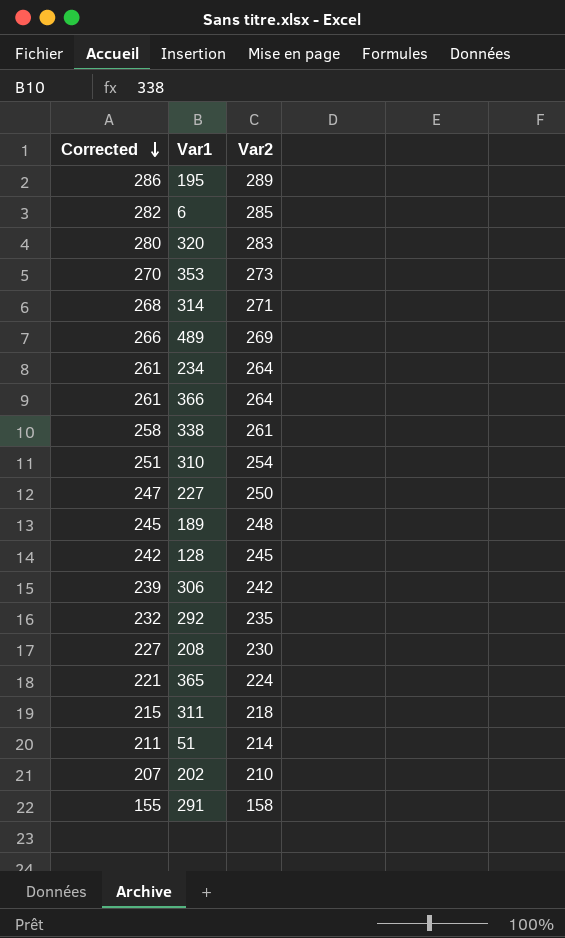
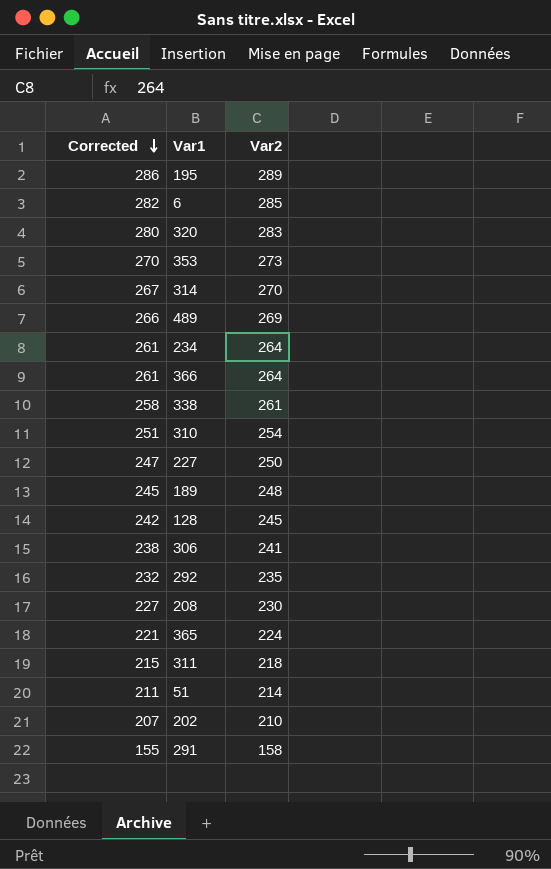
314 | Corrected: 268 -> 267
314 | Var2: 271 -> 270
306 | Corrected: 239 -> 238
306 | Var2: 242 -> 241

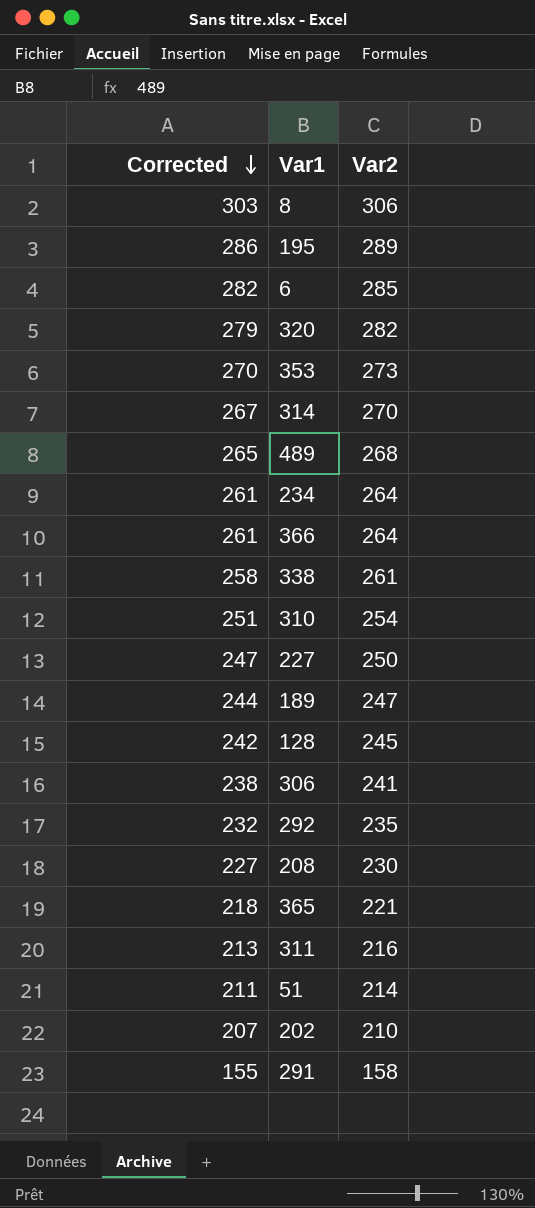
row 8: none -> 303 | 306
320 | Corrected: 280 -> 279
320 | Var2: 283 -> 282
489 | Corrected: 266 -> 265
489 | Var2: 269 -> 268
189 | Corrected: 245 -> 244
189 | Var2: 248 -> 247
365 | Corrected: 221 -> 218
365 | Var2: 224 -> 221
311 | Corrected: 215 -> 213
311 | Var2: 218 -> 216

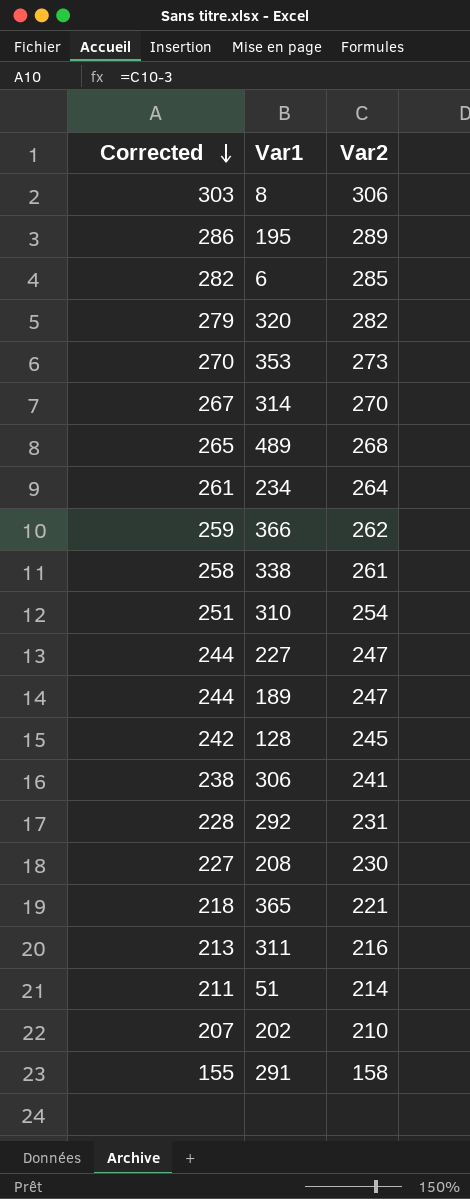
366 | Corrected: 261 -> 259
366 | Var2: 264 -> 262
227 | Corrected: 247 -> 244
227 | Var2: 250 -> 247
292 | Corrected: 232 -> 228
292 | Var2: 235 -> 231

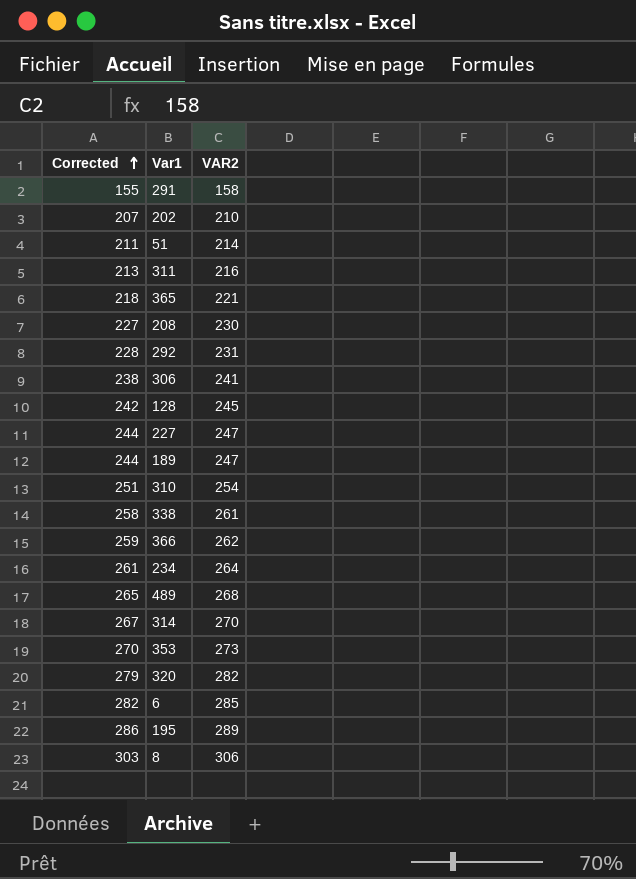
row order: Corrected descending -> Corrected ascending
column name: Var2 -> VAR2

